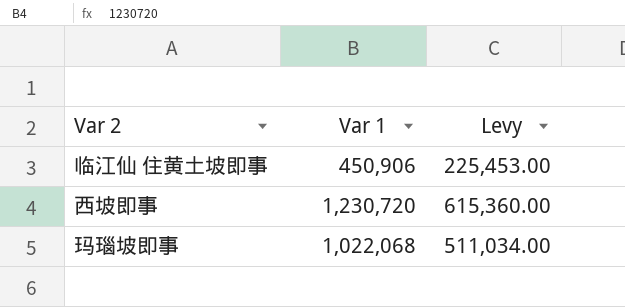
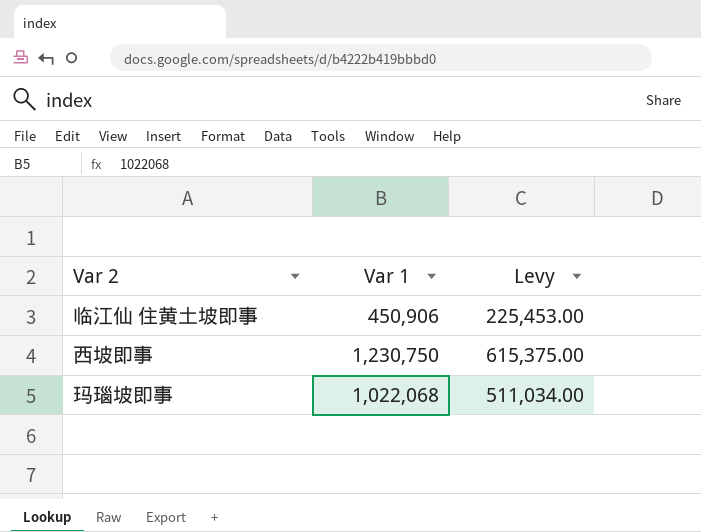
西坡即事 | Var 1: 1,230,720 -> 1,230,750
西坡即事 | Levy: 615,360.00 -> 615,375.00

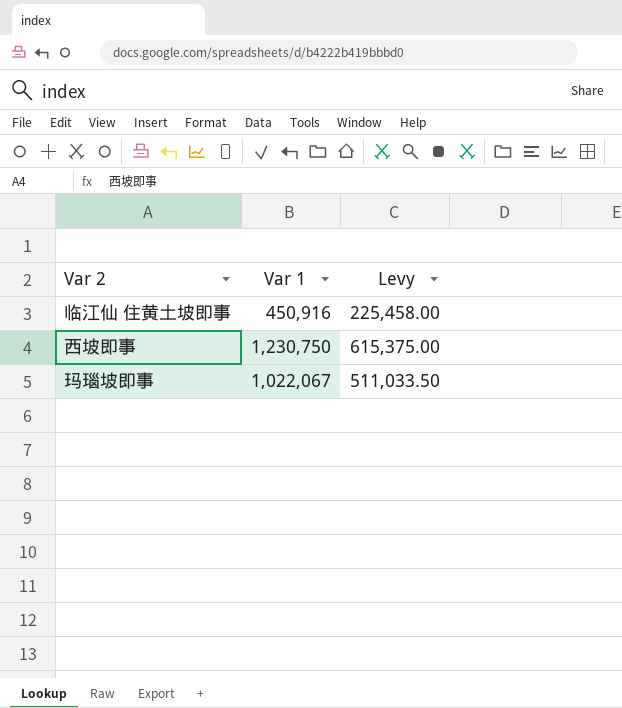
临江仙 住黄土坡即事 | Var 1: 450,906 -> 450,916
临江仙 住黄土坡即事 | Levy: 225,453.00 -> 225,458.00
玛瑙坡即事 | Var 1: 1,022,068 -> 1,022,067
玛瑙坡即事 | Levy: 511,034.00 -> 511,033.50

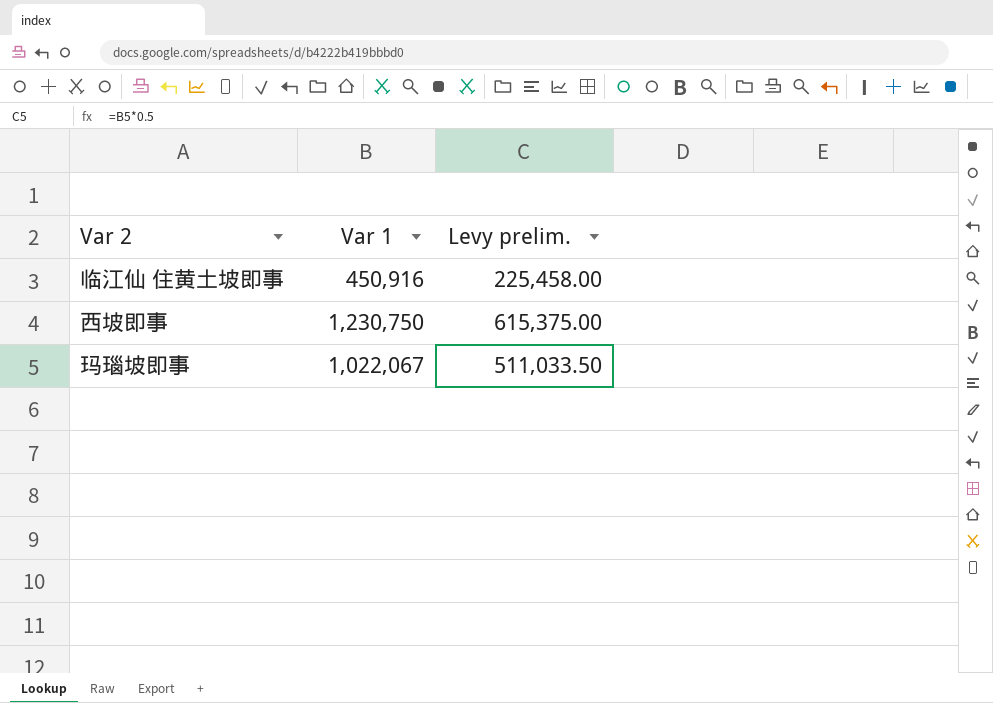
column name: Levy -> Levy prelim.

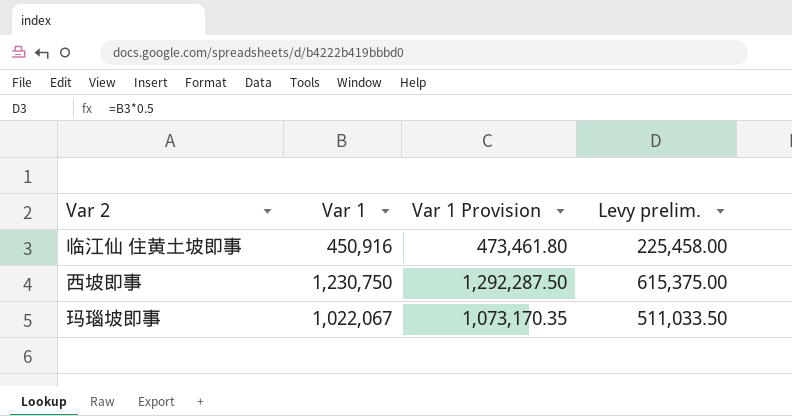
column Var 1 Provision | formula: none -> [Var 1] * 1.05

